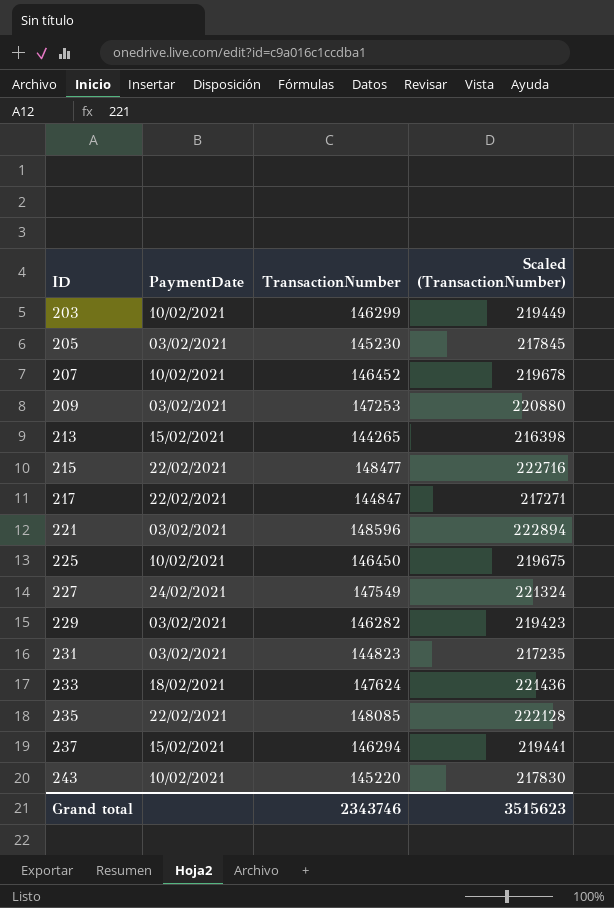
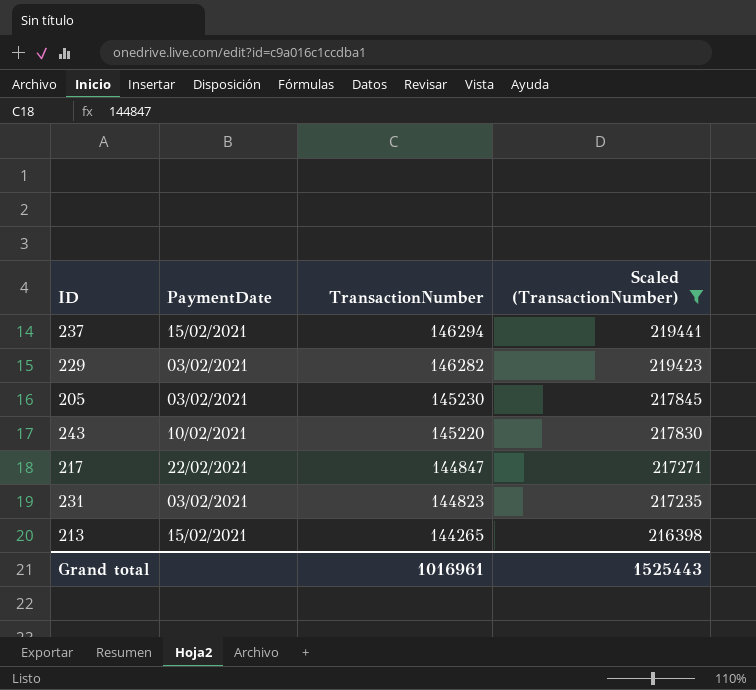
filter: none -> Scaled (TransactionNumber) <= 219441
row order: ID ascending -> TransactionNumber descending
Grand total | TransactionNumber: 2343746 -> 1016961
Grand total | Scaled (TransactionNumber): 3515623 -> 1525443

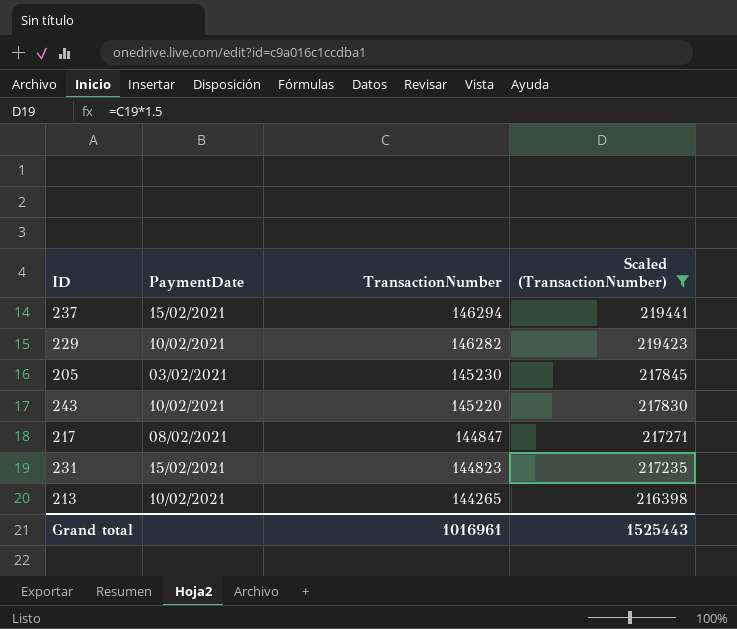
229 | PaymentDate: 03/02/2021 -> 10/02/2021
217 | PaymentDate: 22/02/2021 -> 08/02/2021
231 | PaymentDate: 03/02/2021 -> 15/02/2021
213 | PaymentDate: 15/02/2021 -> 10/02/2021

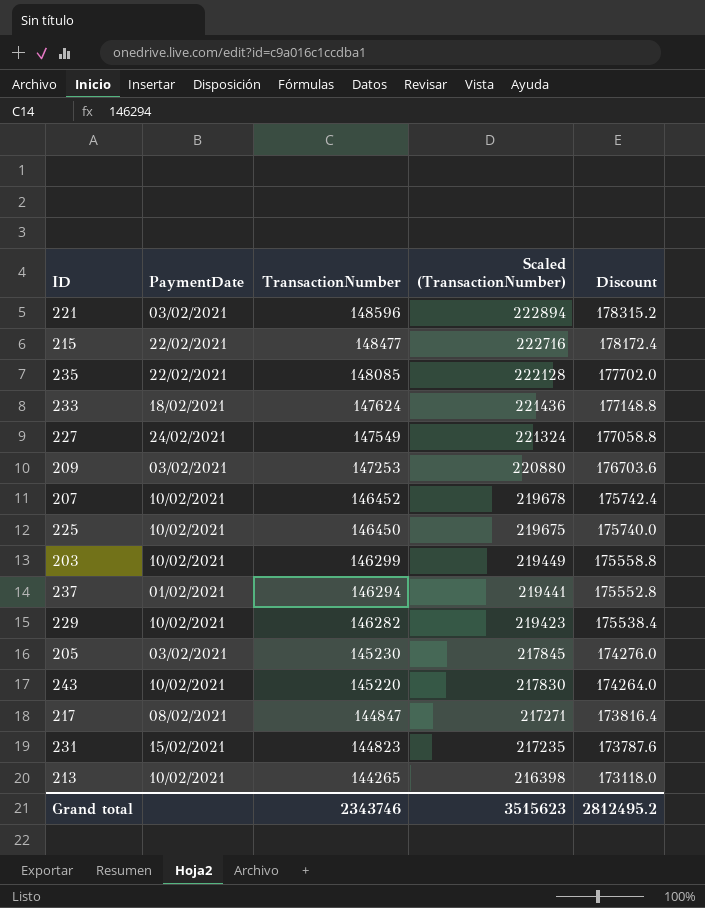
filter: Scaled (TransactionNumber) <= 219441 -> none
column Discount | formula: none -> [TransactionNumber] * 1.2
237 | PaymentDate: 15/02/2021 -> 01/02/2021
Grand total | TransactionNumber: 1016961 -> 2343746
Grand total | Scaled (TransactionNumber): 1525443 -> 3515623

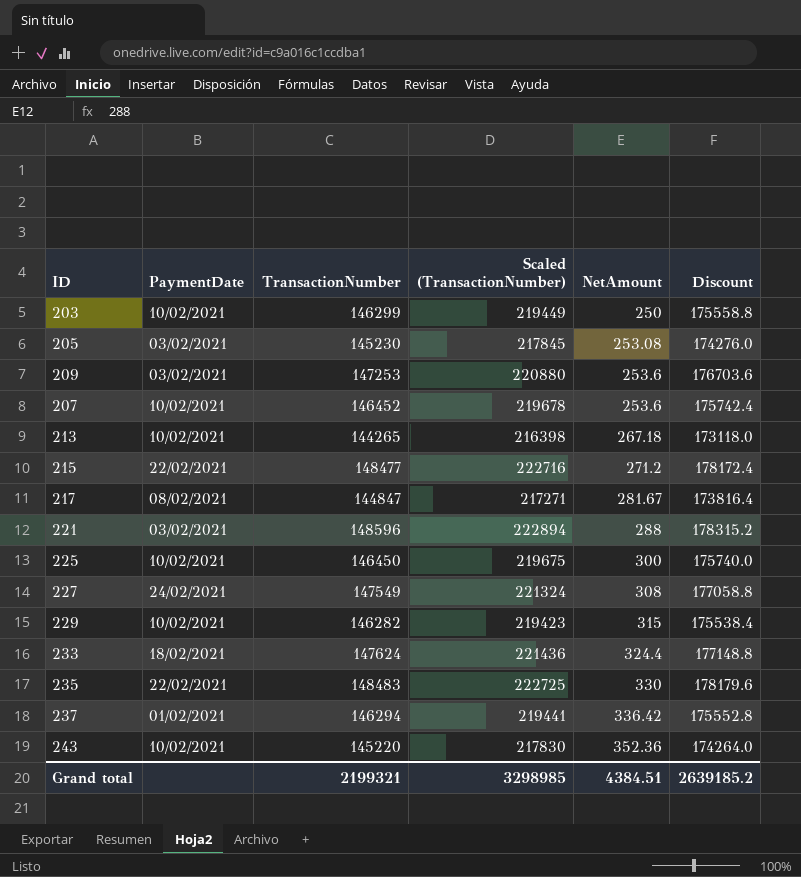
row order: TransactionNumber descending -> NetAmount ascending
column NetAmount | position: none -> 5
row 231: 15/02/2021 | 144823 | 217235 | 173787.6 -> none
235 | TransactionNumber: 148085 -> 148483
235 | Scaled (TransactionNumber): 222128 -> 222725
235 | Discount: 177702.0 -> 178179.6
Grand total | TransactionNumber: 2343746 -> 2199321
Grand total | Scaled (TransactionNumber): 3515623 -> 3298985
Grand total | Discount: 2812495.2 -> 2639185.2

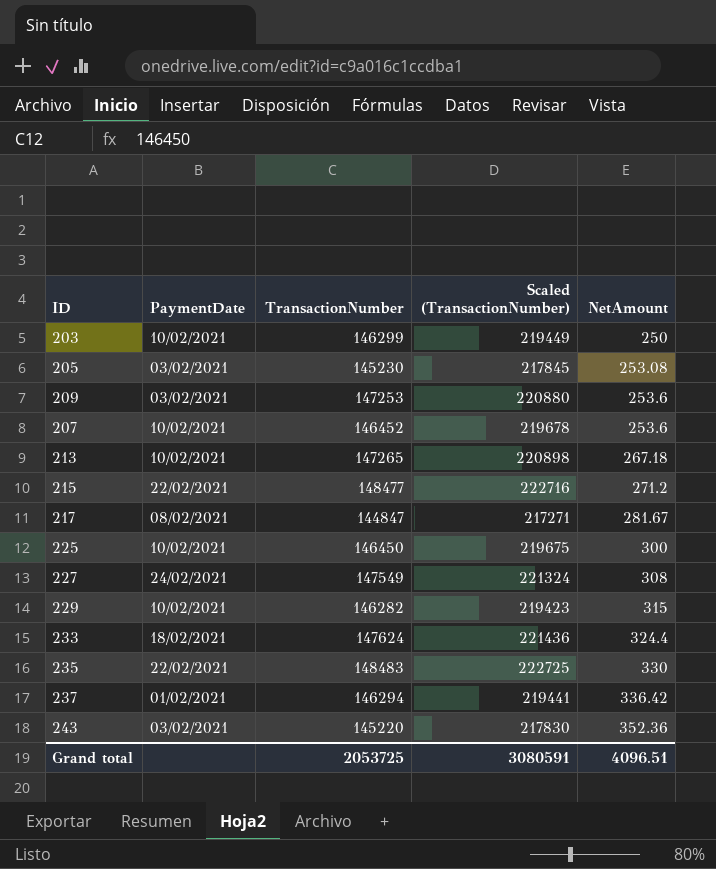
column Discount | formula: [TransactionNumber] * 1.2 -> none
row 221: 03/02/2021 | 148596 | 222894 | 288 | 178315.2 -> none
213 | TransactionNumber: 144265 -> 147265
213 | Scaled (TransactionNumber): 216398 -> 220898
243 | PaymentDate: 10/02/2021 -> 03/02/2021
Grand total | TransactionNumber: 2199321 -> 2053725
Grand total | Scaled (TransactionNumber): 3298985 -> 3080591
Grand total | NetAmount: 4384.51 -> 4096.51

